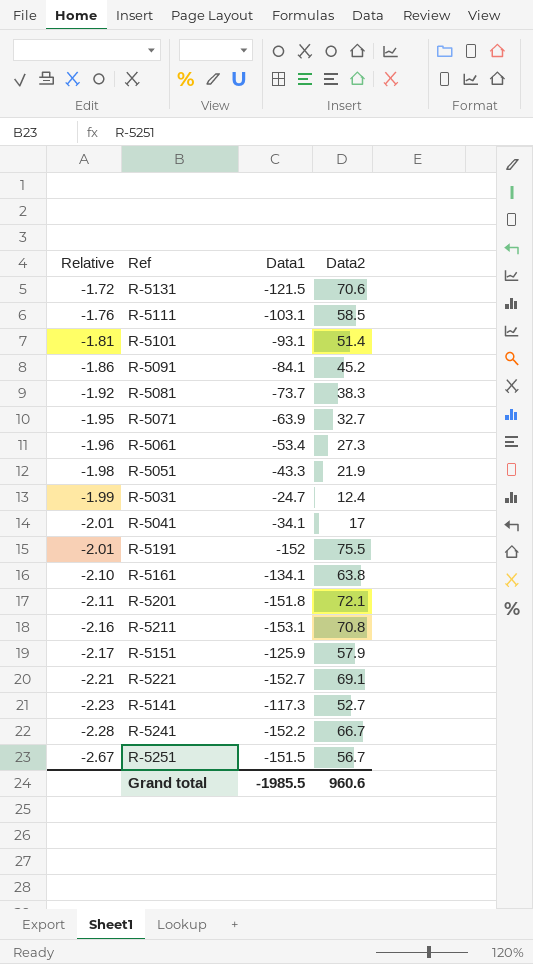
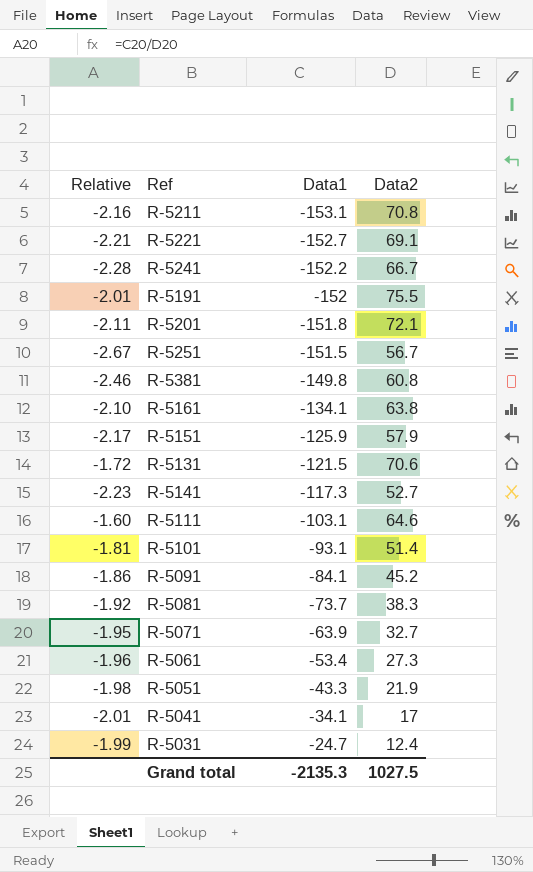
row order: Relative descending -> Data1 ascending
row R-5381: none -> -2.46 | -149.8 | 60.8
R-5111 | Relative: -1.76 -> -1.60
R-5111 | Data2: 58.5 -> 64.6
Grand total | Data1: -1985.5 -> -2135.3
Grand total | Data2: 960.6 -> 1027.5

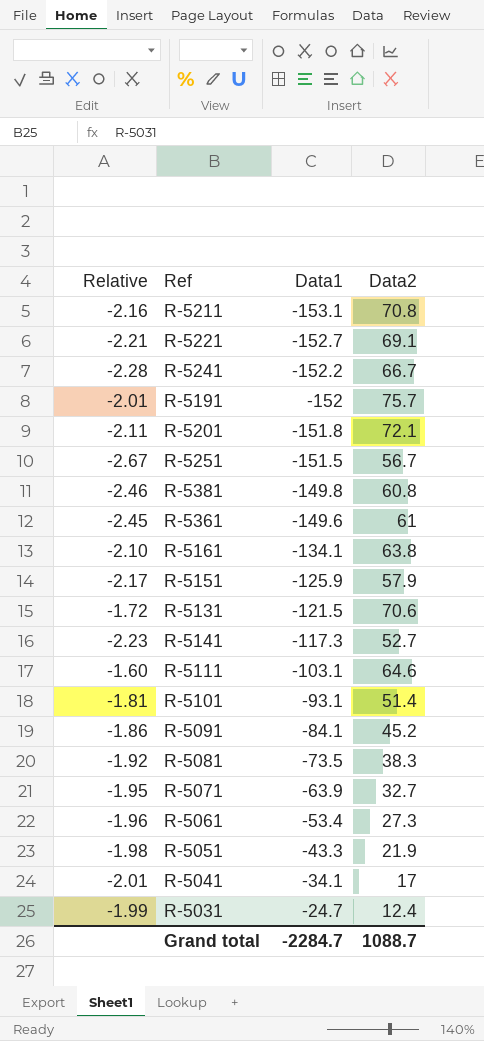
R-5191 | Data2: 75.5 -> 75.7
row R-5361: none -> -2.45 | -149.6 | 61
R-5081 | Data1: -73.7 -> -73.5
Grand total | Data1: -2135.3 -> -2284.7
Grand total | Data2: 1027.5 -> 1088.7

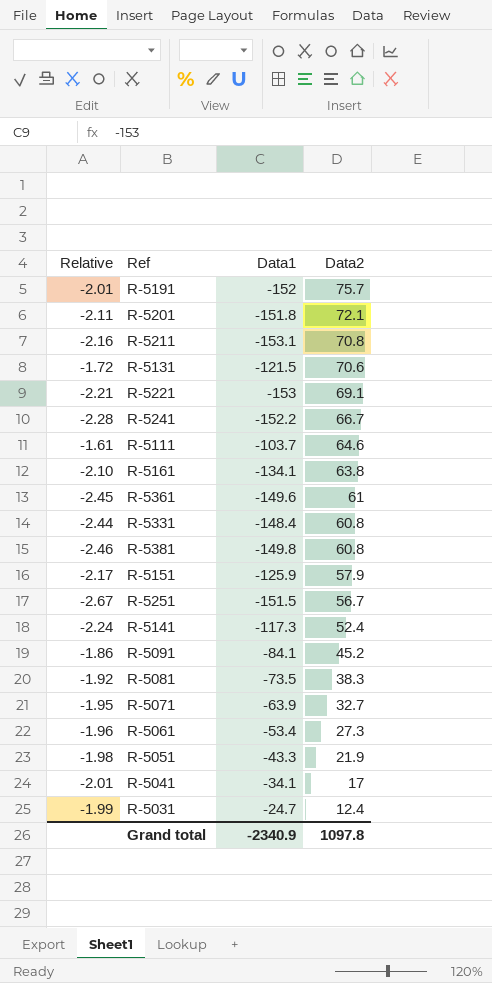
row order: Data1 ascending -> Data2 descending
row R-5101: -1.81 | -93.1 | 51.4 -> none
R-5221 | Data1: -152.7 -> -153
R-5111 | Relative: -1.60 -> -1.61
R-5111 | Data1: -103.1 -> -103.7
row R-5331: none -> -2.44 | -148.4 | 60.8
R-5141 | Relative: -2.23 -> -2.24
R-5141 | Data2: 52.7 -> 52.4
Grand total | Data1: -2284.7 -> -2340.9
Grand total | Data2: 1088.7 -> 1097.8

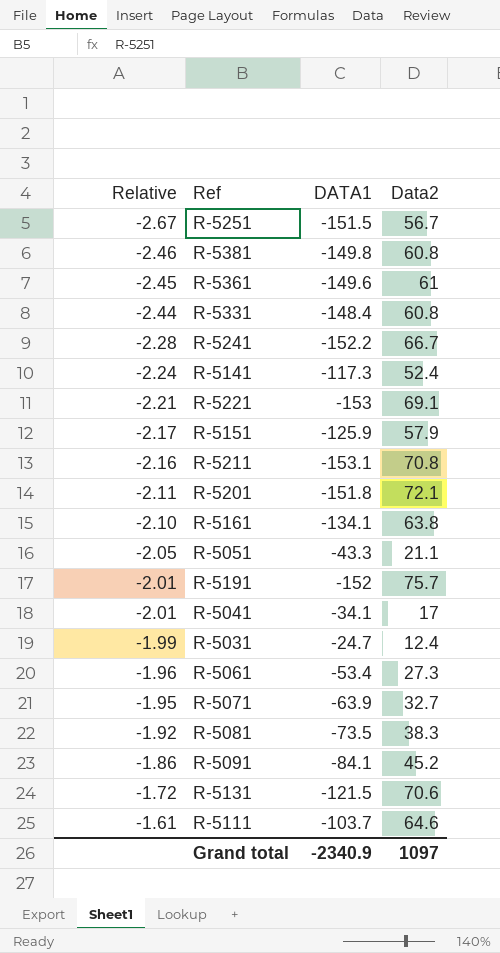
row order: Data2 descending -> Relative ascending
column name: Data1 -> DATA1
R-5051 | Relative: -1.98 -> -2.05
R-5051 | Data2: 21.9 -> 21.1
Grand total | Data2: 1097.8 -> 1097

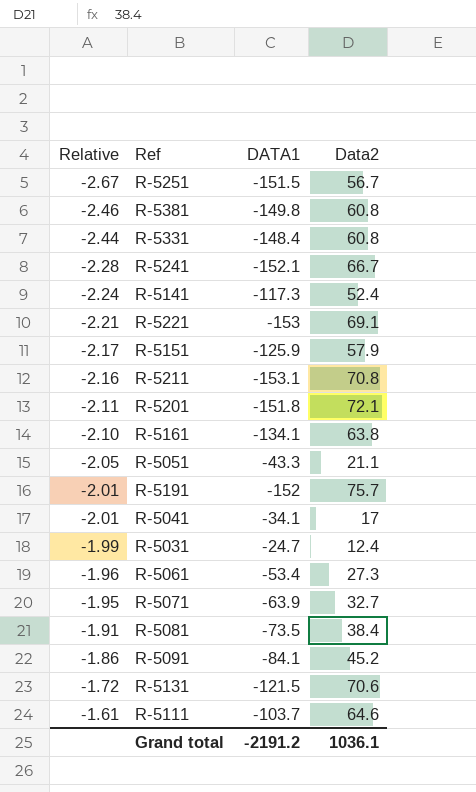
row R-5361: -2.45 | -149.6 | 61 -> none
R-5241 | DATA1: -152.2 -> -152.1
R-5081 | Relative: -1.92 -> -1.91
R-5081 | Data2: 38.3 -> 38.4
Grand total | DATA1: -2340.9 -> -2191.2
Grand total | Data2: 1097 -> 1036.1

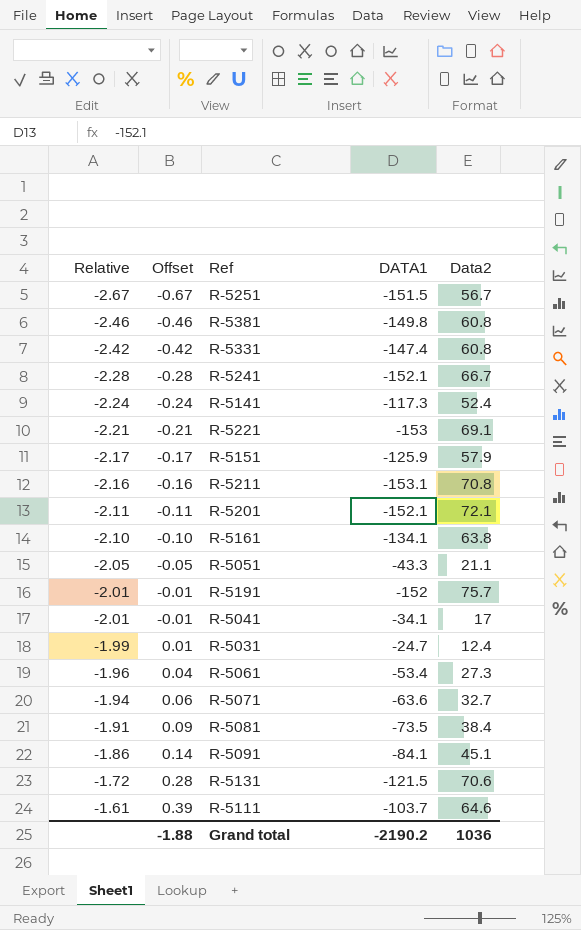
column Offset | formula: none -> [Relative] + 2
R-5331 | Relative: -2.44 -> -2.42
R-5331 | DATA1: -148.4 -> -147.4
R-5201 | DATA1: -151.8 -> -152.1
R-5071 | Relative: -1.95 -> -1.94
R-5071 | DATA1: -63.9 -> -63.6
R-5091 | Data2: 45.2 -> 45.1
Grand total | DATA1: -2191.2 -> -2190.2
Grand total | Data2: 1036.1 -> 1036

